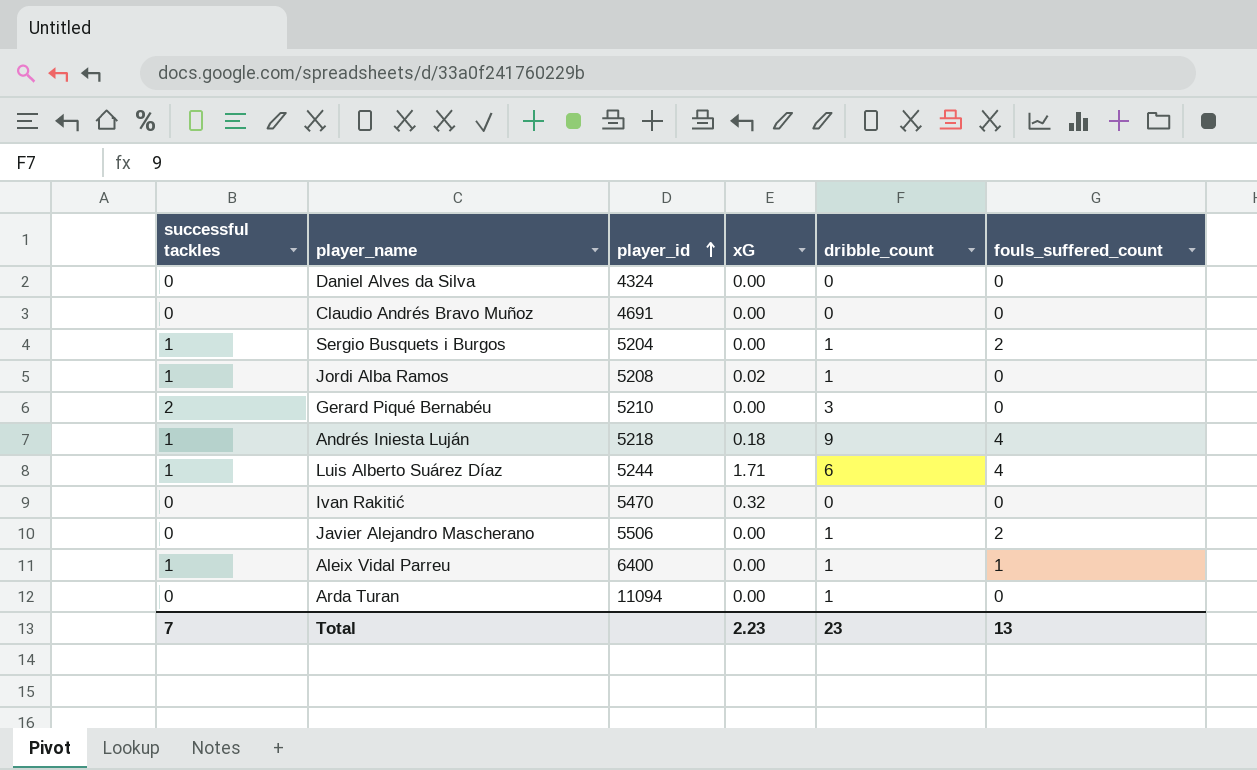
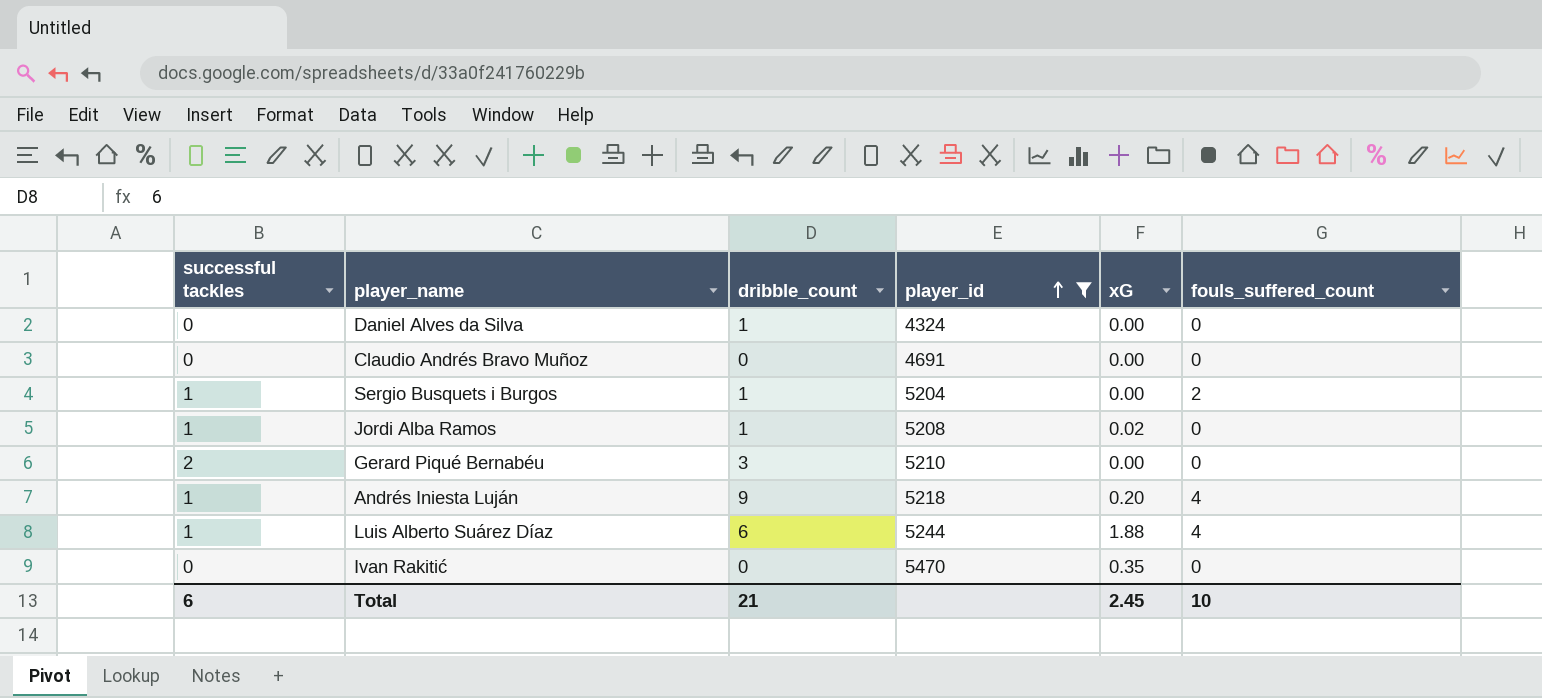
filter: none -> player_id <= 5470
column dribble_count | position: 5 -> 3
Daniel Alves da Silva | dribble_count: 0 -> 1
Andrés Iniesta Luján | xG: 0.18 -> 0.20
Luis Alberto Suárez Díaz | xG: 1.71 -> 1.88
Ivan Rakitić | xG: 0.32 -> 0.35
Total | successful tackles: 7 -> 6
Total | dribble_count: 23 -> 21
Total | xG: 2.23 -> 2.45
Total | fouls_suffered_count: 13 -> 10

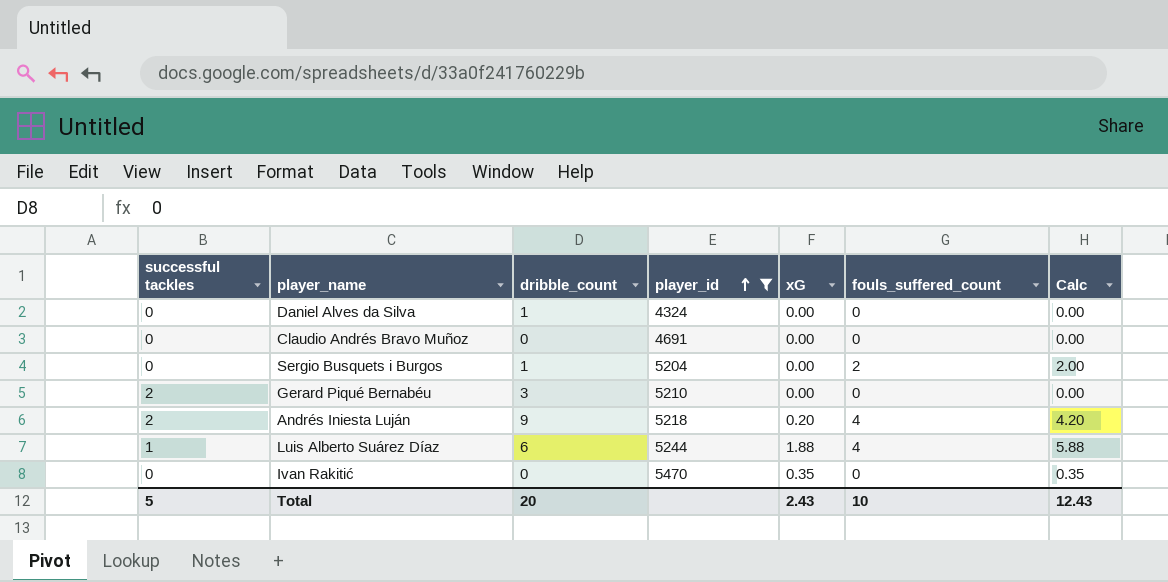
column Calc | formula: none -> [xG] + [fouls_suffered_count]
row Jordi Alba Ramos: 1 | 1 | 5208 | 0.02 | 0 -> none
Sergio Busquets i Burgos | successful tackles: 1 -> 0
Andrés Iniesta Luján | successful tackles: 1 -> 2
Total | successful tackles: 6 -> 5
Total | dribble_count: 21 -> 20
Total | xG: 2.45 -> 2.43

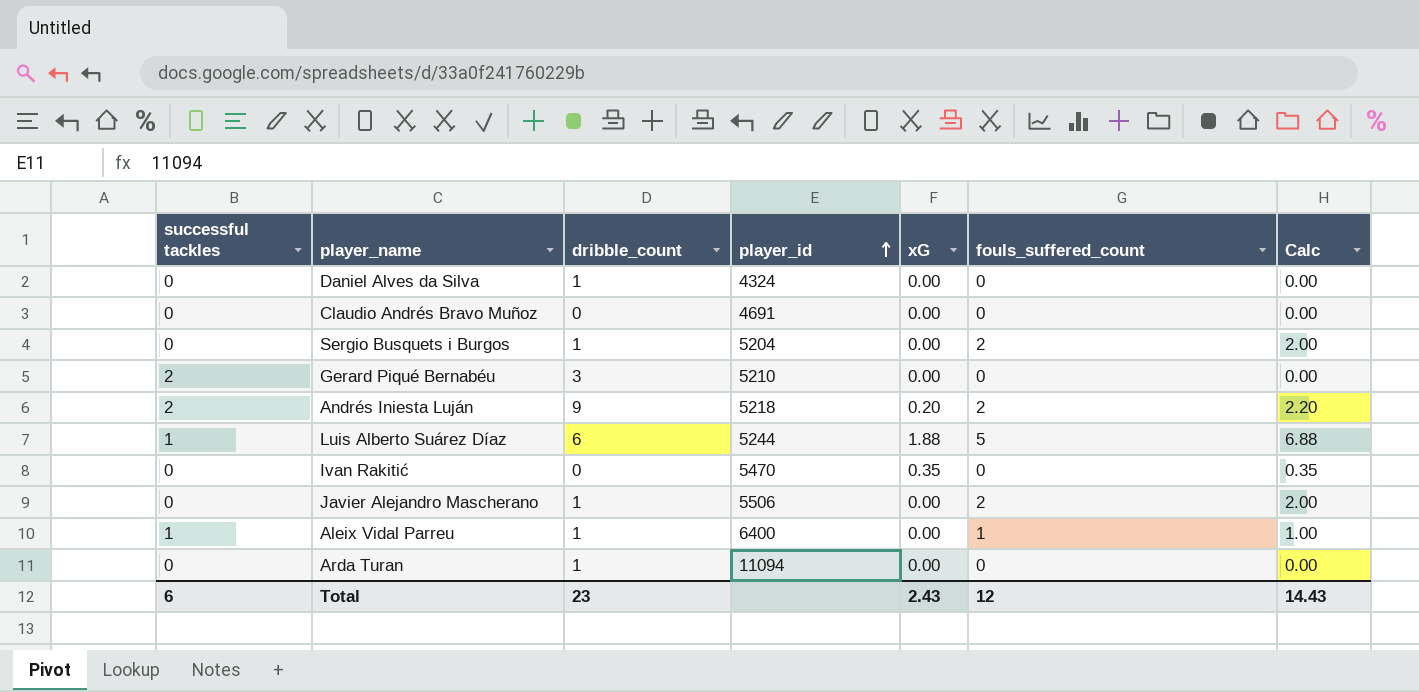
filter: player_id <= 5470 -> none
Andrés Iniesta Luján | fouls_suffered_count: 4 -> 2
Andrés Iniesta Luján | Calc: 4.20 -> 2.20
Luis Alberto Suárez Díaz | fouls_suffered_count: 4 -> 5
Luis Alberto Suárez Díaz | Calc: 5.88 -> 6.88
Total | successful tackles: 5 -> 6
Total | dribble_count: 20 -> 23
Total | fouls_suffered_count: 10 -> 12
Total | Calc: 12.43 -> 14.43

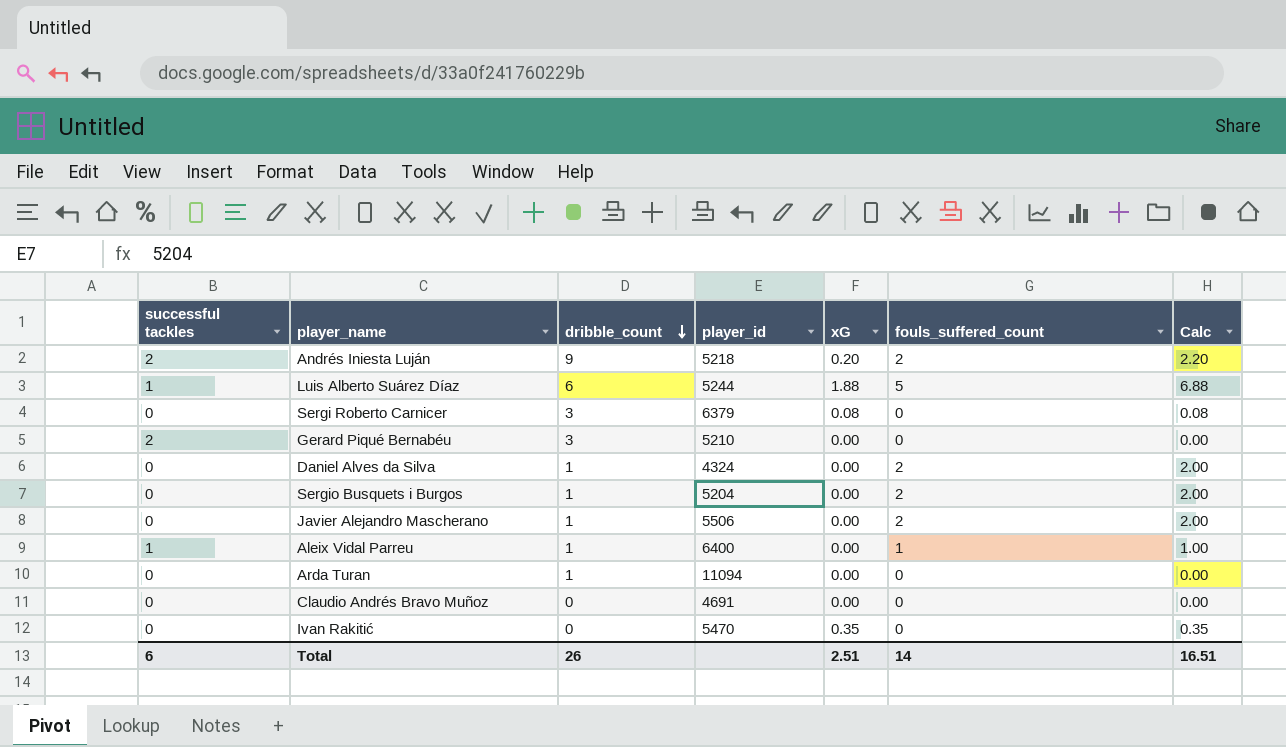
row order: player_id ascending -> dribble_count descending
row Sergi Roberto Carnicer: none -> 0 | 3 | 6379 | 0.08 | 0 | 0.08
Daniel Alves da Silva | fouls_suffered_count: 0 -> 2
Daniel Alves da Silva | Calc: 0.00 -> 2.00
Total | dribble_count: 23 -> 26
Total | xG: 2.43 -> 2.51
Total | fouls_suffered_count: 12 -> 14
Total | Calc: 14.43 -> 16.51

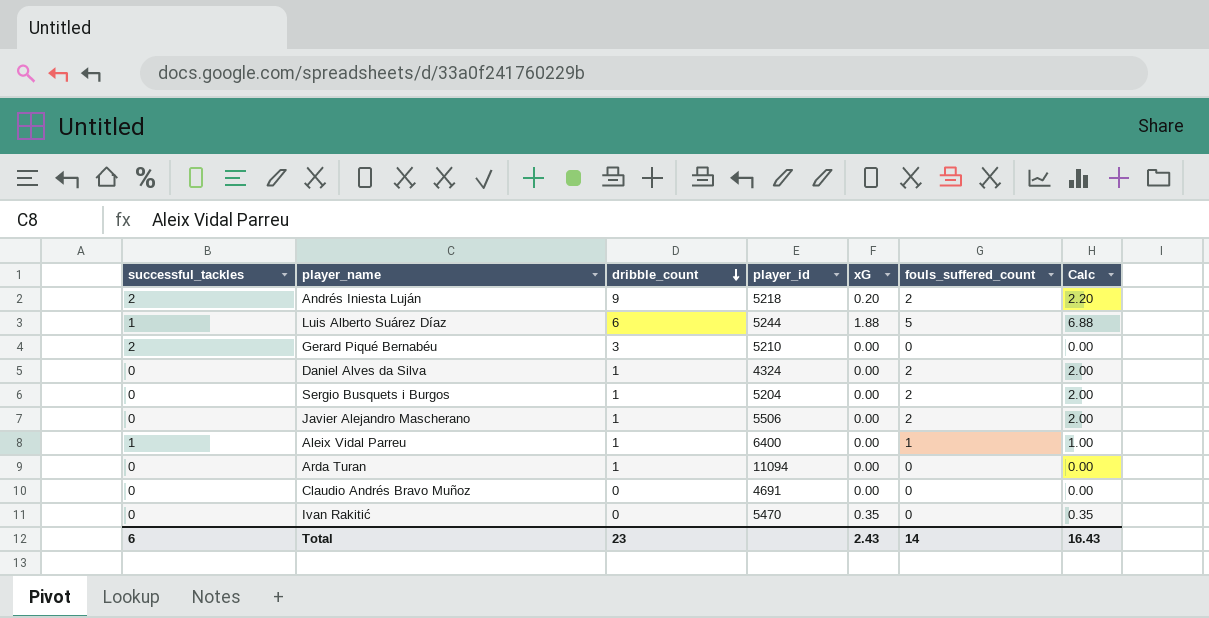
column name: successful tackles -> successful_tackles
row Sergi Roberto Carnicer: 0 | 3 | 6379 | 0.08 | 0 | 0.08 -> none
Total | dribble_count: 26 -> 23
Total | xG: 2.51 -> 2.43
Total | Calc: 16.51 -> 16.43

